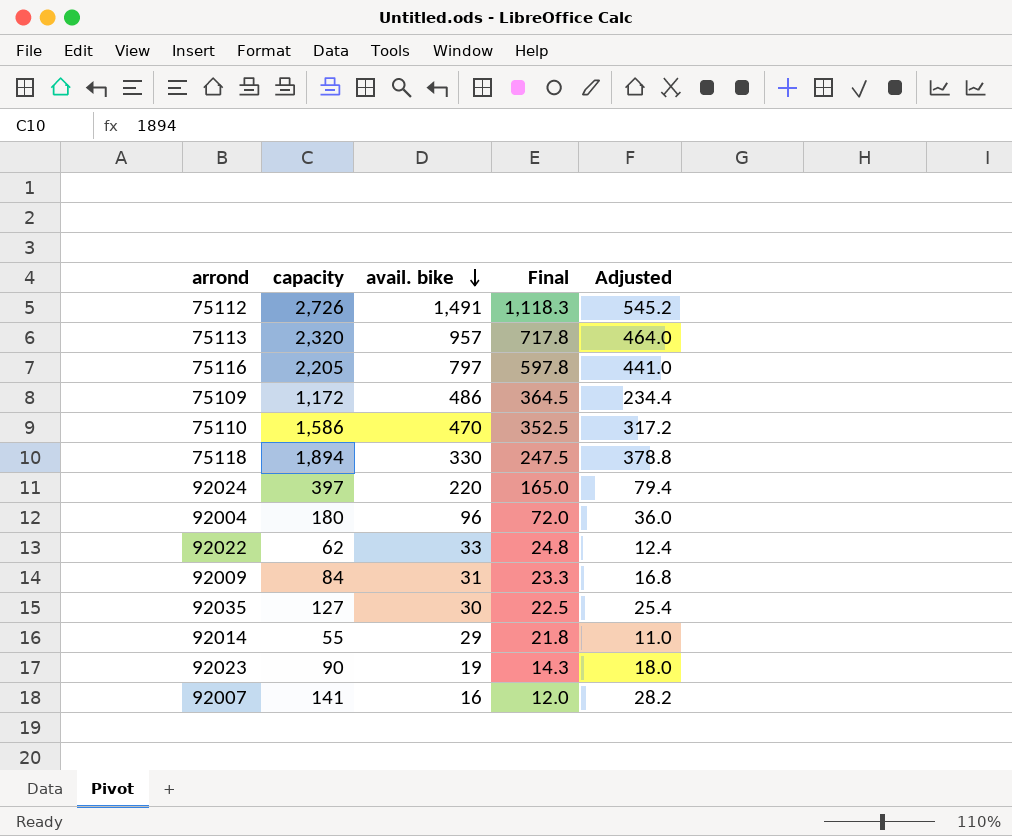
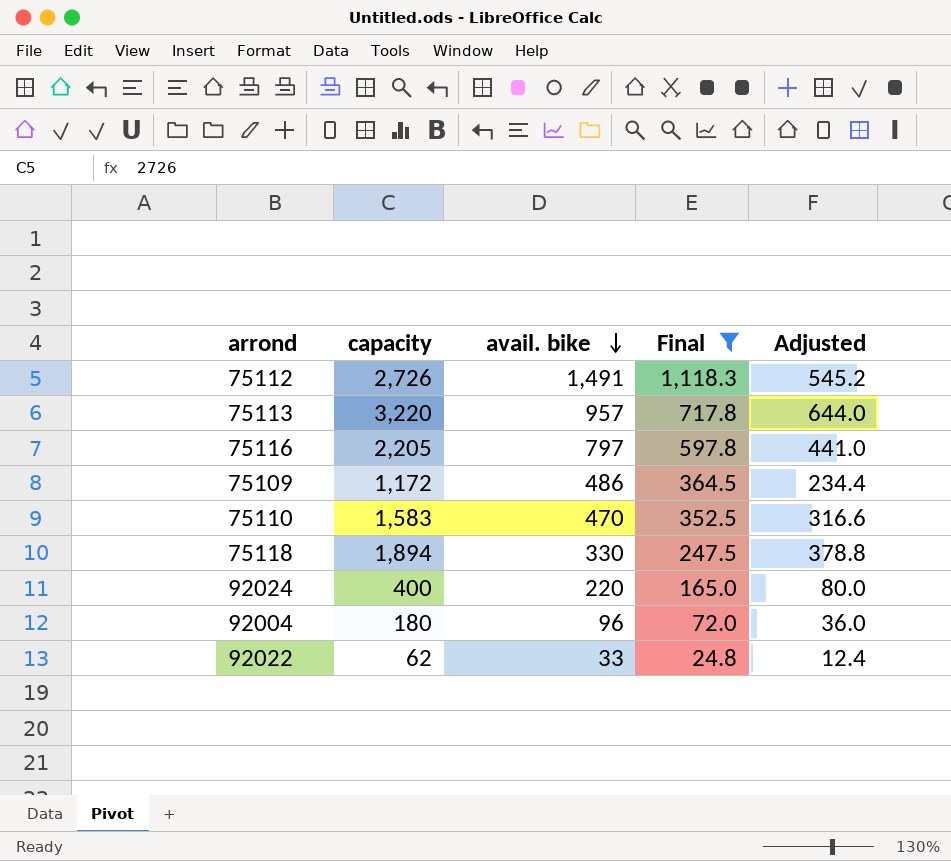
filter: none -> Final >= 24.8
75113 | capacity: 2,320 -> 3,220
75113 | Adjusted: 464.0 -> 644.0
75110 | capacity: 1,586 -> 1,583
75110 | Adjusted: 317.2 -> 316.6
92024 | capacity: 397 -> 400
92024 | Adjusted: 79.4 -> 80.0

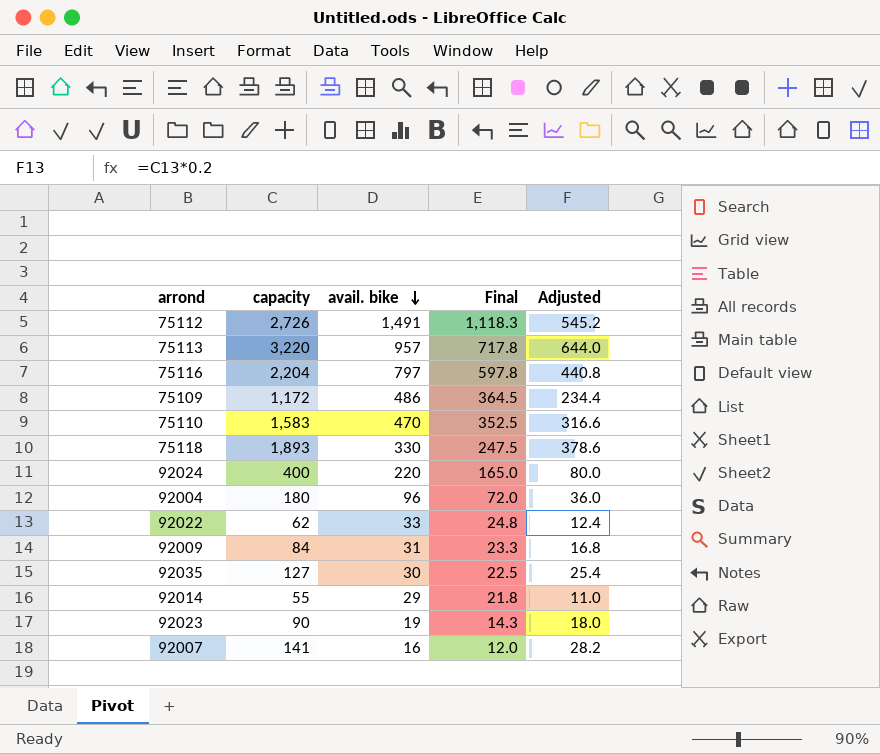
filter: Final >= 24.8 -> none
75116 | capacity: 2,205 -> 2,204
75116 | Adjusted: 441.0 -> 440.8
75118 | capacity: 1,894 -> 1,893
75118 | Adjusted: 378.8 -> 378.6

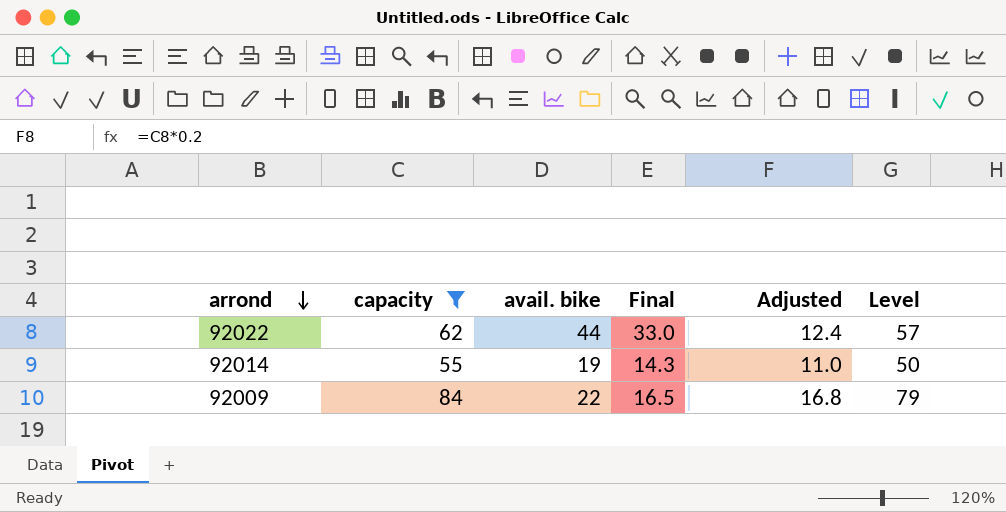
filter: none -> capacity <= 84
row order: avail. bike descending -> arrond descending
column Level | formula: none -> [capacity] - 5
92022 | avail. bike: 33 -> 44
92022 | Final: 24.8 -> 33.0
92014 | avail. bike: 29 -> 19
92014 | Final: 21.8 -> 14.3
92009 | avail. bike: 31 -> 22
92009 | Final: 23.3 -> 16.5

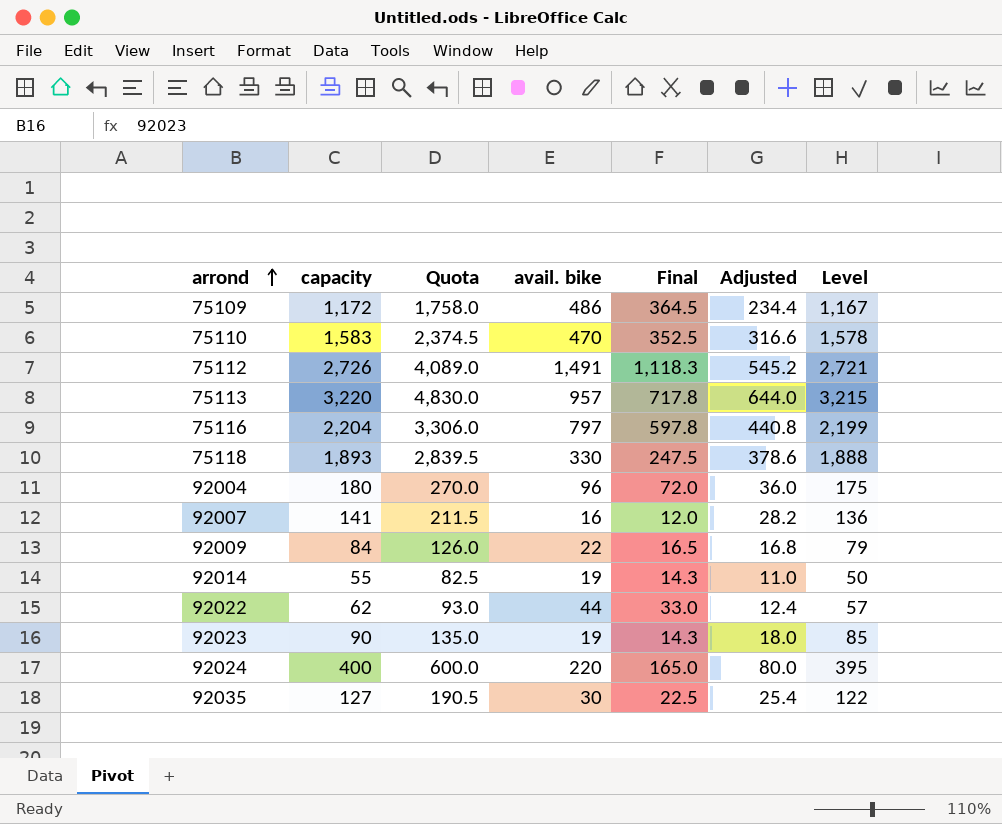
filter: capacity <= 84 -> none
row order: arrond descending -> arrond ascending
column Quota | formula: none -> [capacity] * 1.5

